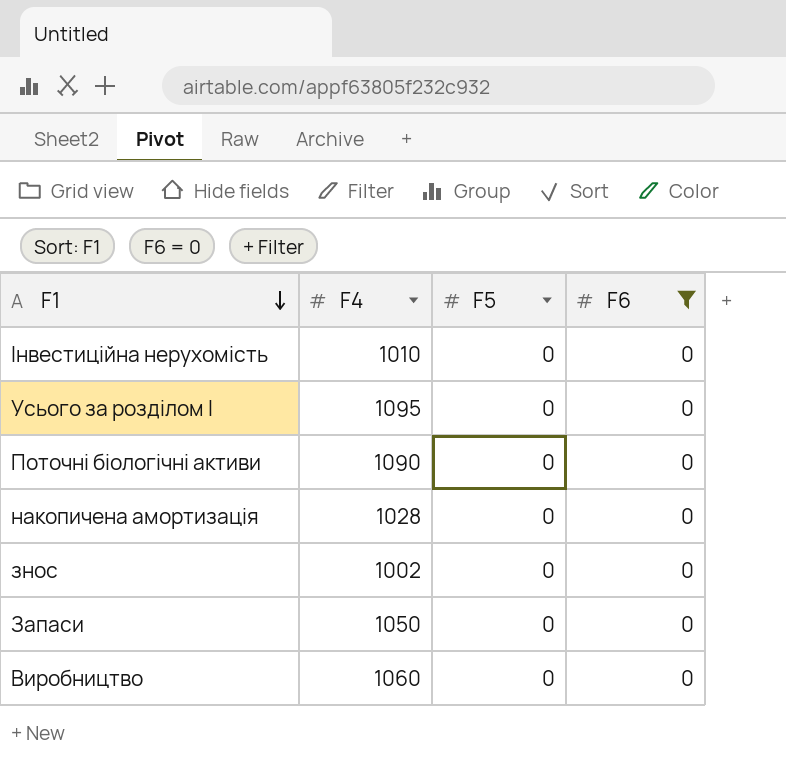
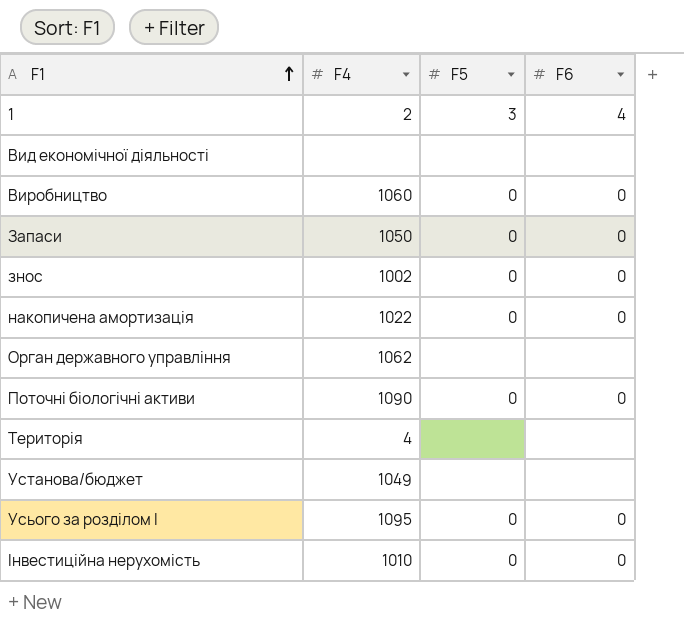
filter: F6 = 0 -> none
row order: F1 descending -> F1 ascending
накопичена амортизація | F4: 1028 -> 1022

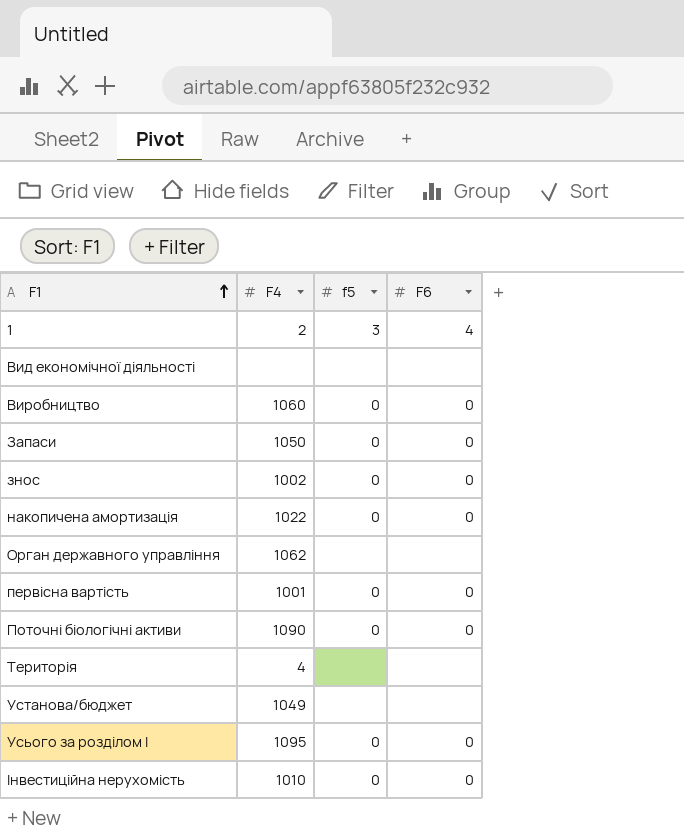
column name: F5 -> f5
row первісна вартість: none -> 1001 | 0 | 0

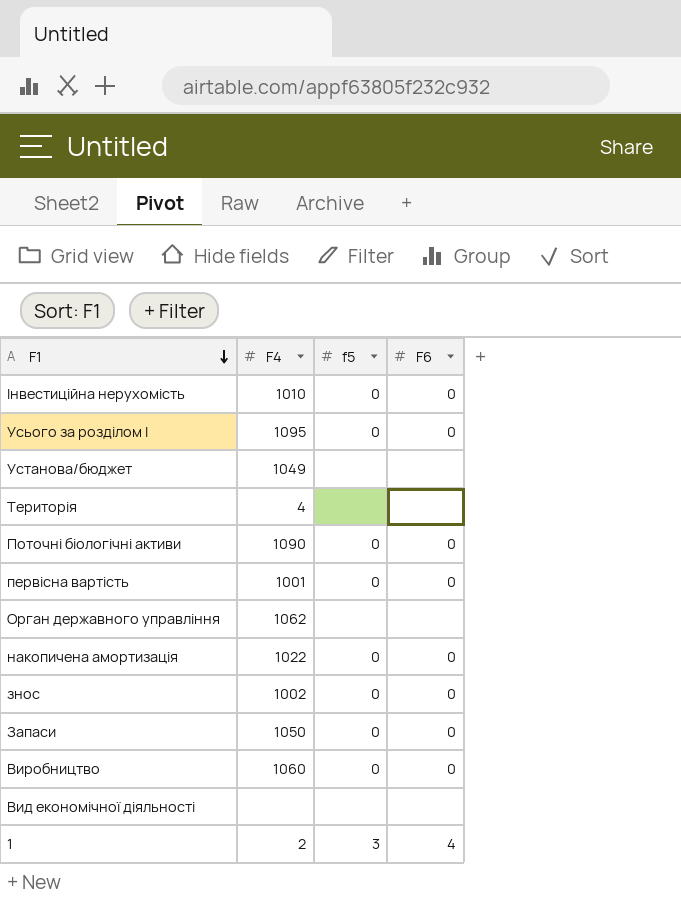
row order: F1 ascending -> F1 descending

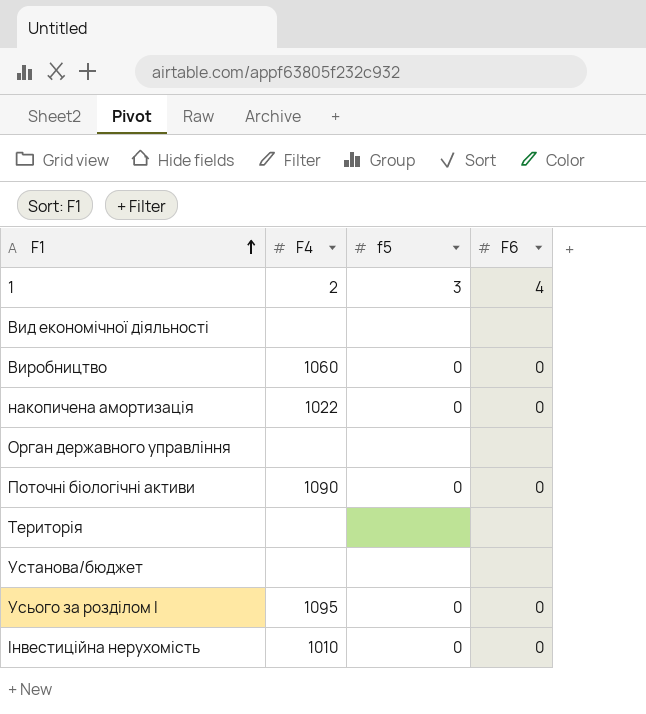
row order: F1 descending -> F1 ascending
row первісна вартість: 1001 | 0 | 0 -> none
row знос: 1002 | 0 | 0 -> none
row Запаси: 1050 | 0 | 0 -> none
Орган державного управління | F4: 1062 -> none
Територія | F4: 4 -> none
Установа/бюджет | F4: 1049 -> none

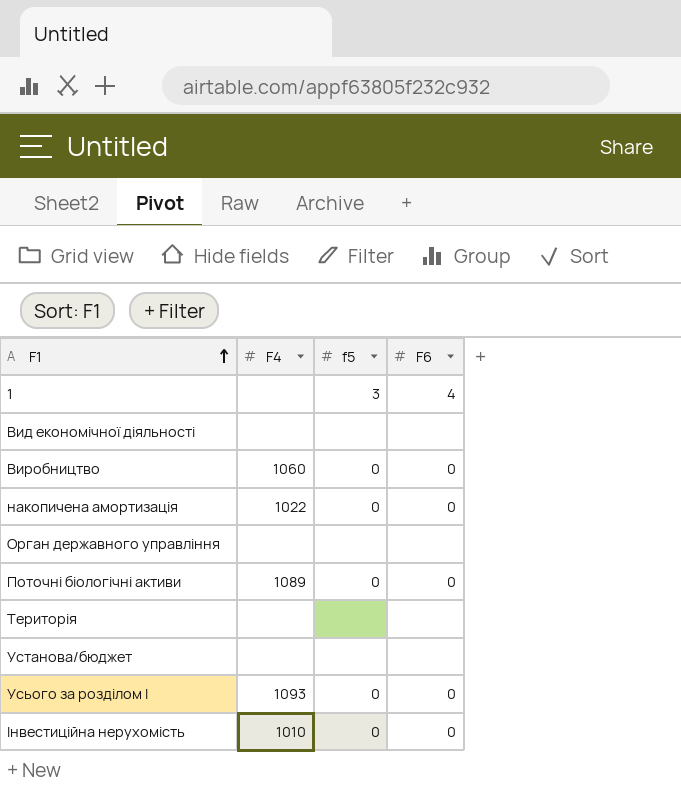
1 | F4: 2 -> none
Поточні біологічні активи | F4: 1090 -> 1089
Усього за розділом І | F4: 1095 -> 1093

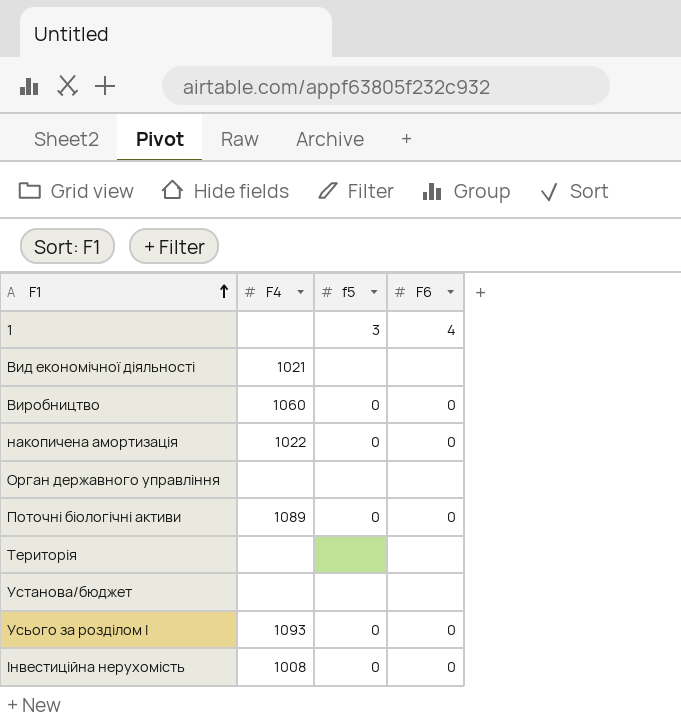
Вид економічної діяльності | F4: none -> 1021
Інвестиційна нерухомість | F4: 1010 -> 1008

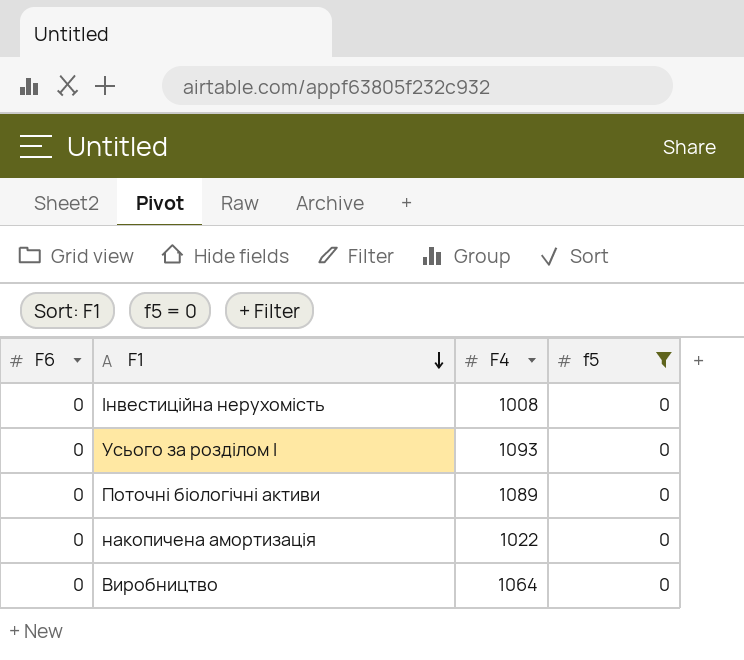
filter: none -> f5 = 0
row order: F1 ascending -> F1 descending
column F6 | position: 4 -> 1
Виробництво | F4: 1060 -> 1064

